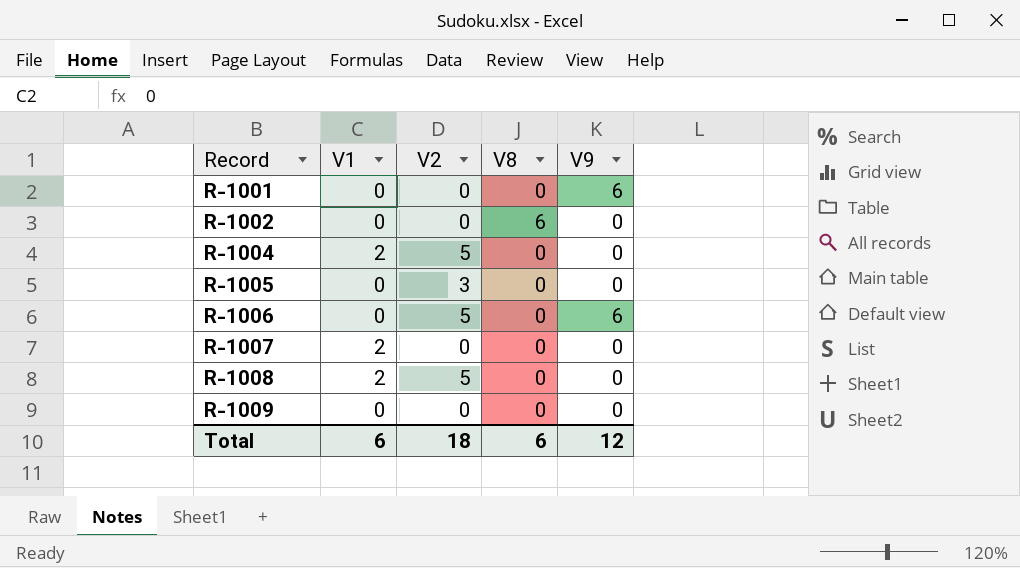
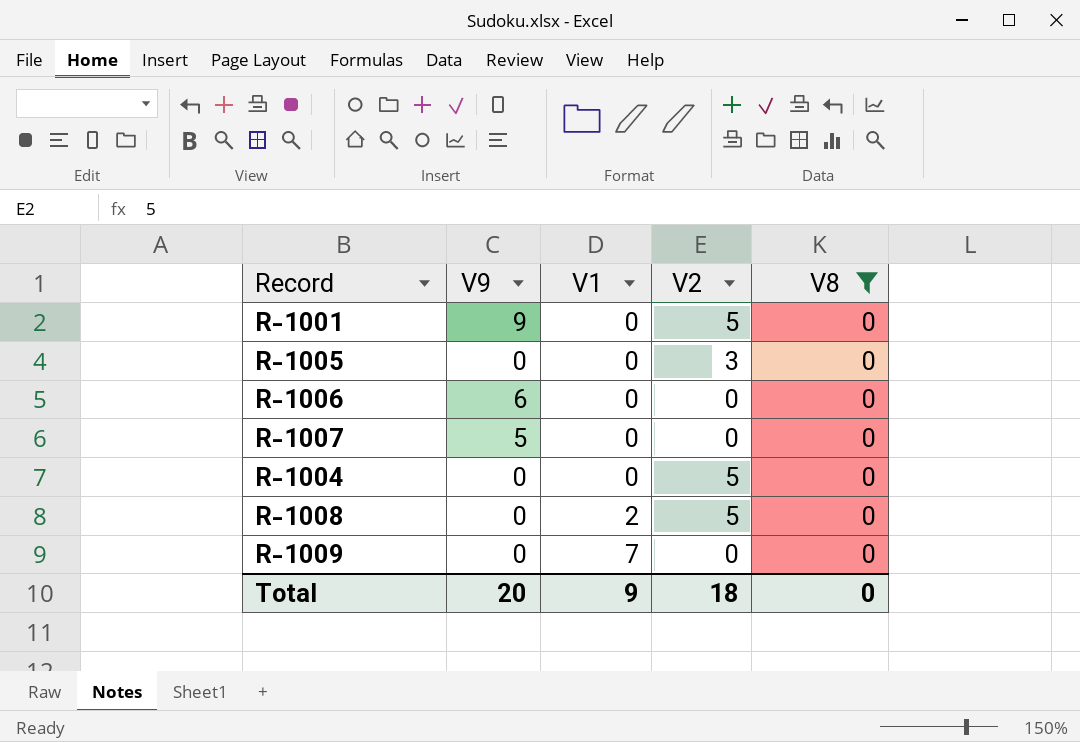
filter: none -> V8 = 0
row order: Record ascending -> V1 ascending
column V9 | position: 5 -> 2
R-1001 | V9: 6 -> 9
R-1001 | V2: 0 -> 5
R-1006 | V2: 5 -> 0
R-1007 | V9: 0 -> 5
R-1007 | V1: 2 -> 0
R-1004 | V1: 2 -> 0
R-1009 | V1: 0 -> 7
Total | V9: 12 -> 20
Total | V1: 6 -> 9
Total | V8: 6 -> 0

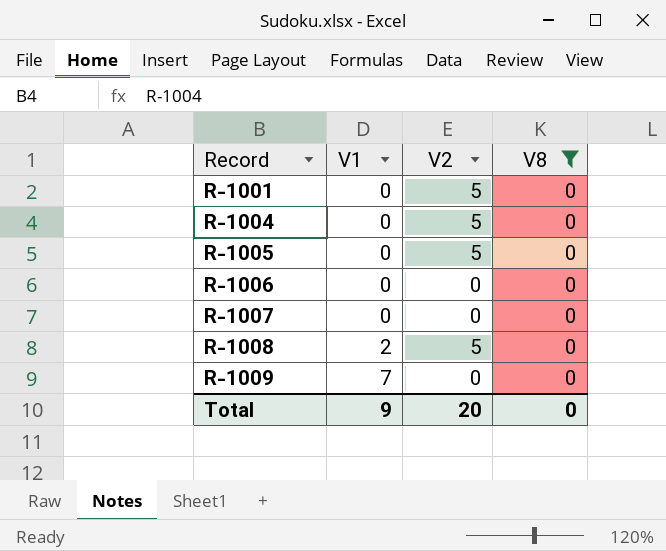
row order: V1 ascending -> Record ascending
column V9 | position: 2 -> none
R-1005 | V2: 3 -> 5
Total | V2: 18 -> 20

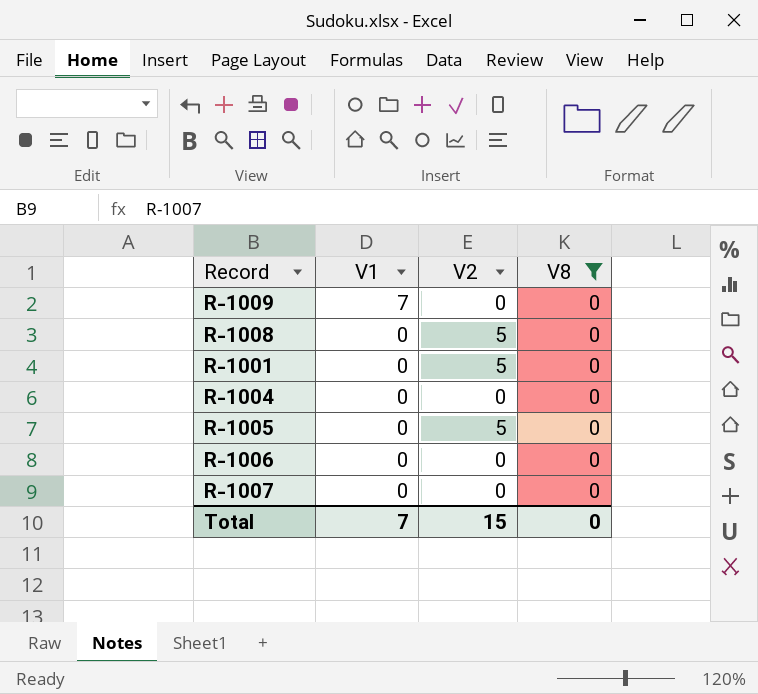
row order: Record ascending -> V1 descending
R-1008 | V1: 2 -> 0
R-1004 | V2: 5 -> 0
Total | V1: 9 -> 7
Total | V2: 20 -> 15

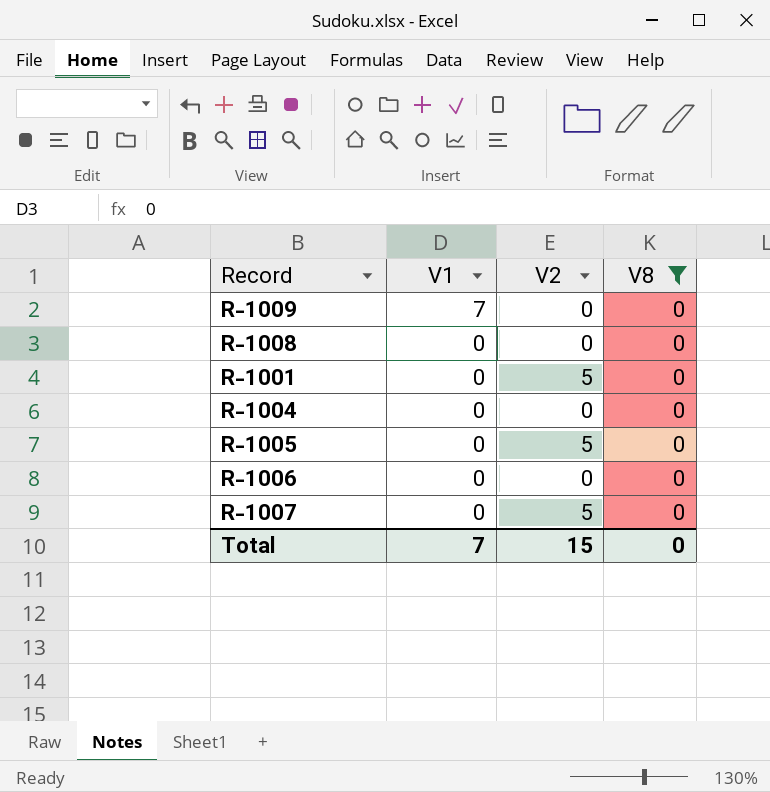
R-1008 | V2: 5 -> 0
R-1007 | V2: 0 -> 5

